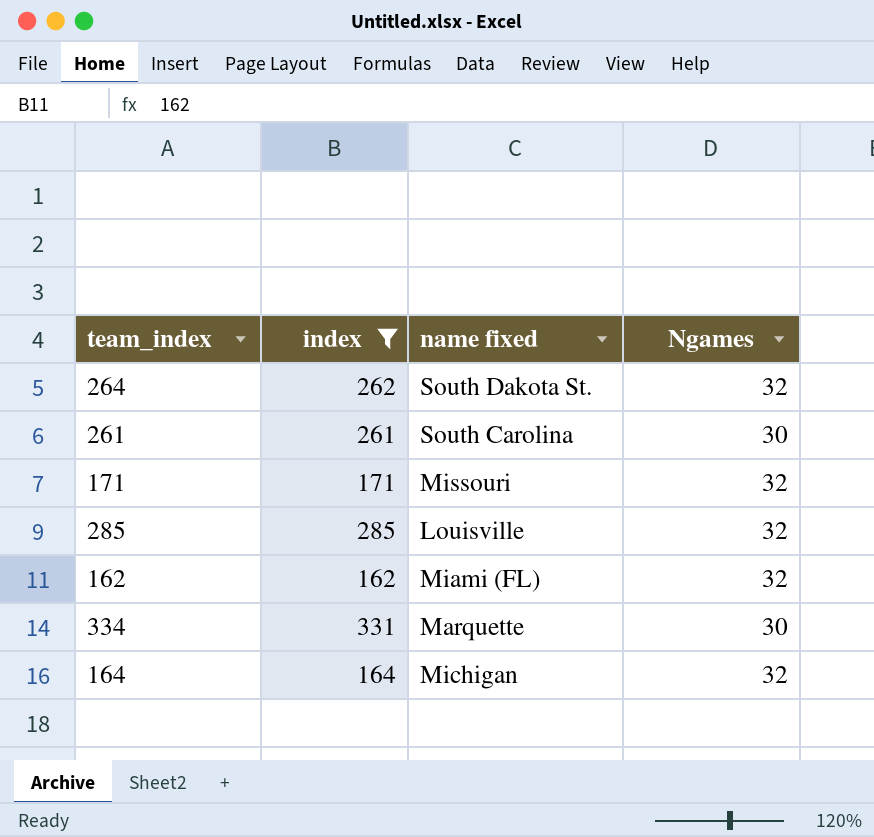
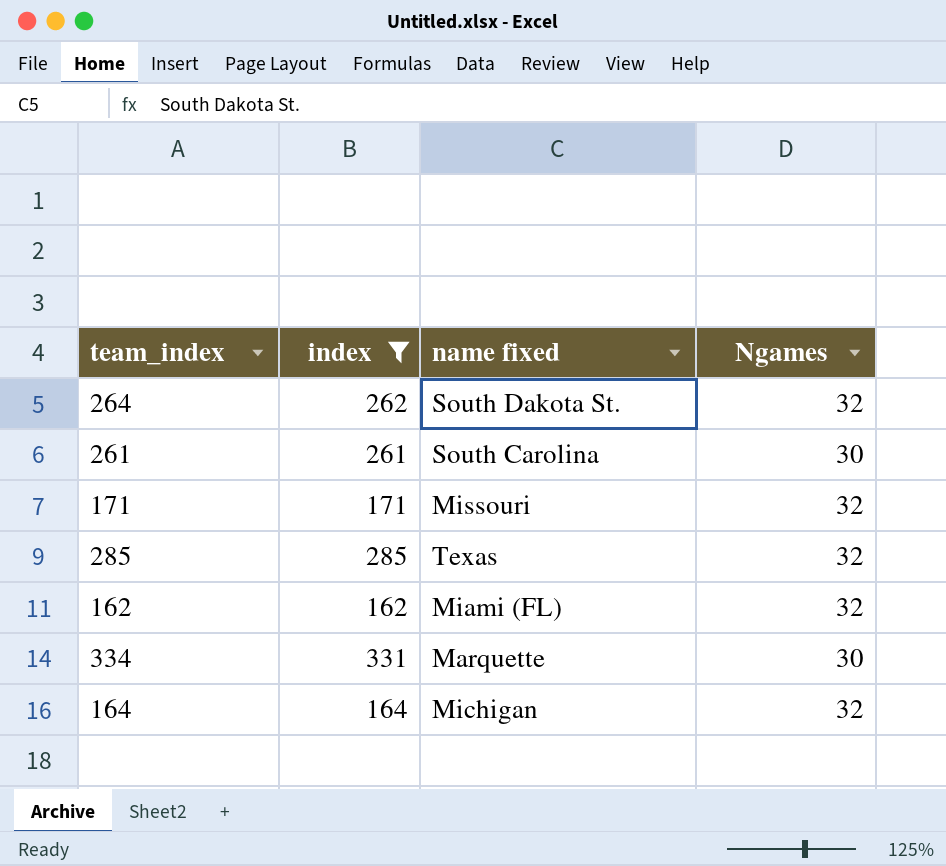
285 | name fixed: Louisville -> Texas

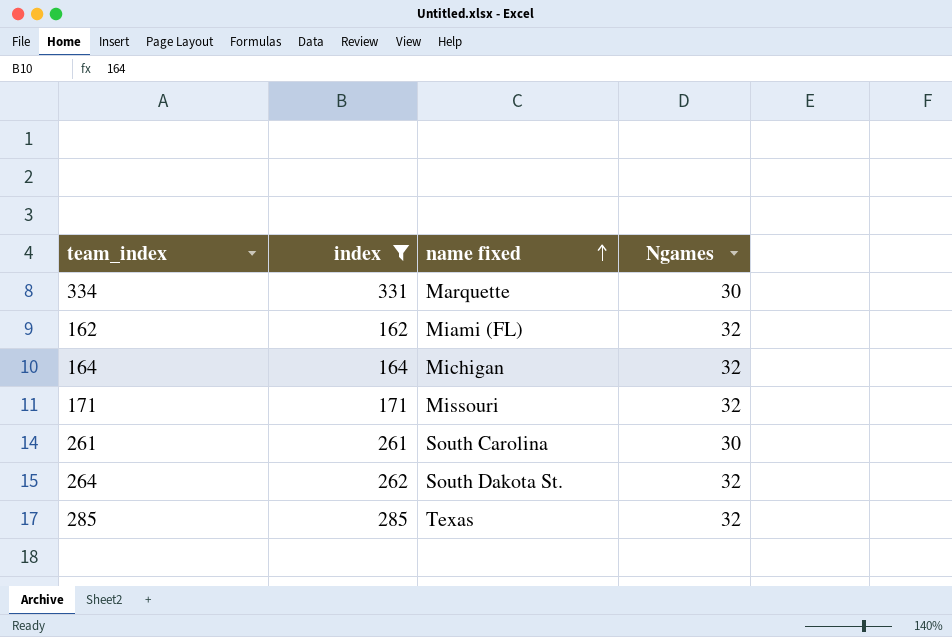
row order: none -> name fixed ascending

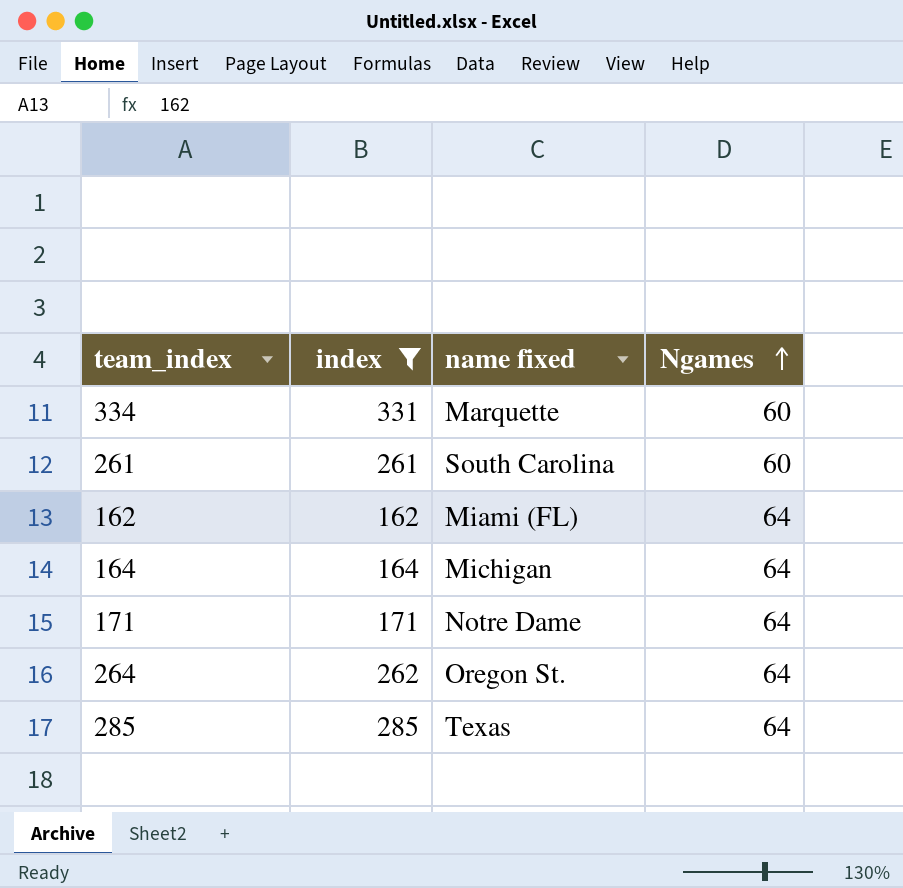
row order: name fixed ascending -> Ngames ascending
334 | Ngames: 30 -> 60
261 | Ngames: 30 -> 60
162 | Ngames: 32 -> 64
164 | Ngames: 32 -> 64
171 | name fixed: Missouri -> Notre Dame
171 | Ngames: 32 -> 64
264 | name fixed: South Dakota St. -> Oregon St.
264 | Ngames: 32 -> 64
285 | Ngames: 32 -> 64

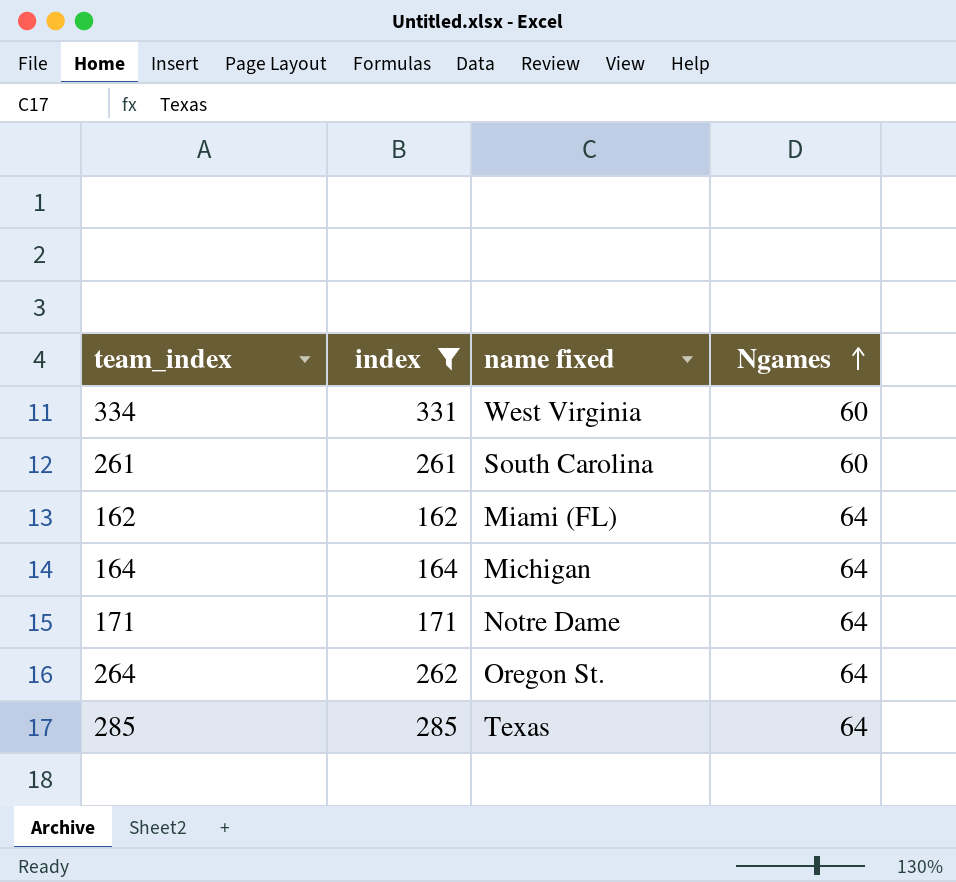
334 | name fixed: Marquette -> West Virginia

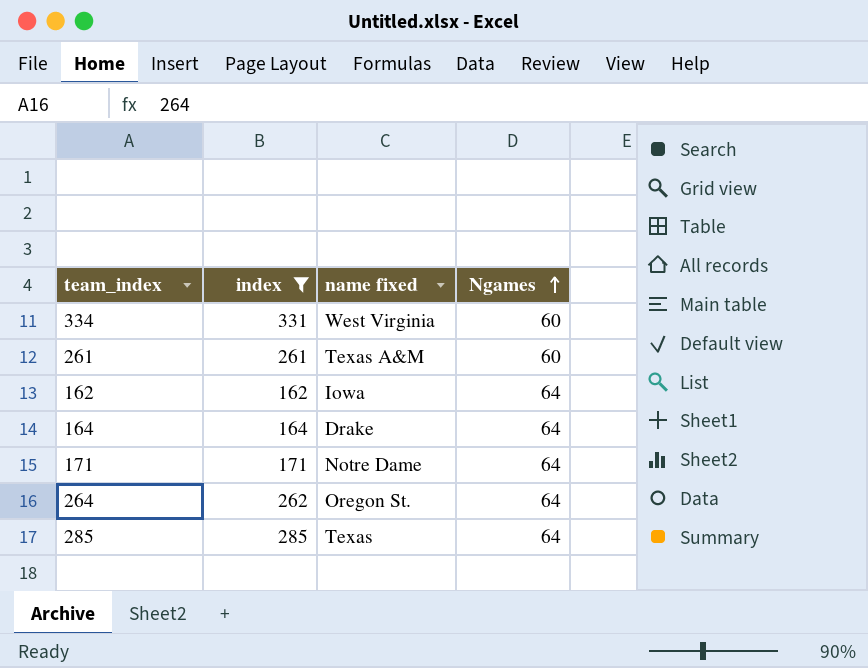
261 | name fixed: South Carolina -> Texas A&M
162 | name fixed: Miami (FL) -> Iowa
164 | name fixed: Michigan -> Drake

